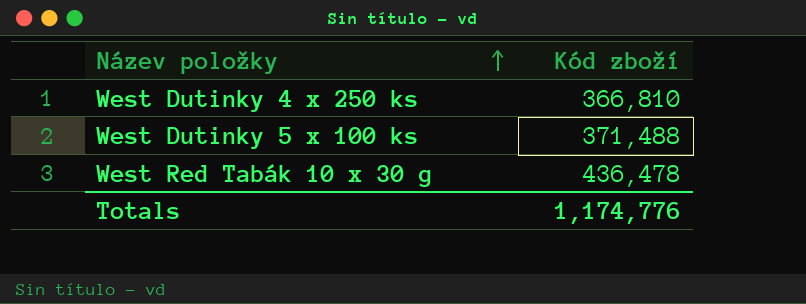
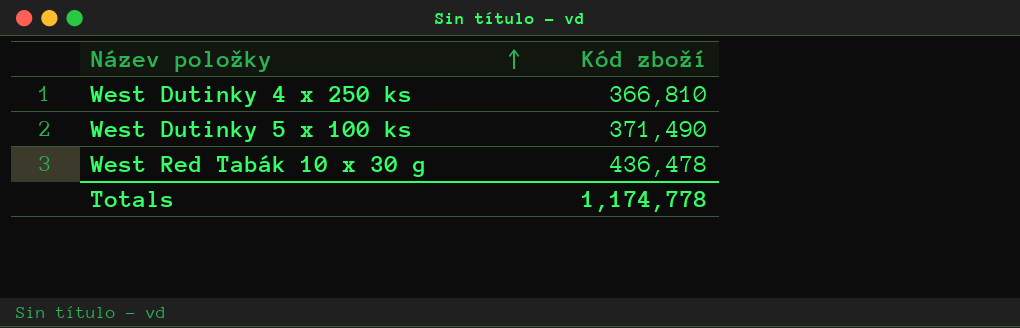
West Dutinky 5 x 100 ks | Kód zboží: 371,488 -> 371,490
Totals | Kód zboží: 1,174,776 -> 1,174,778

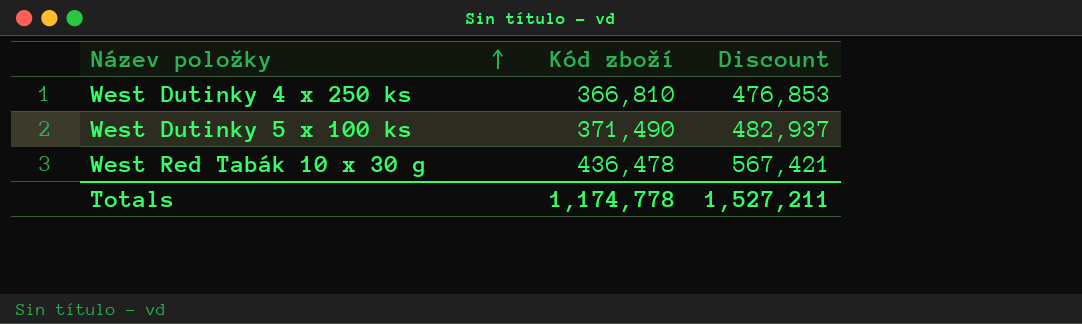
column Discount | formula: none -> [Kód zboží] * 1.3

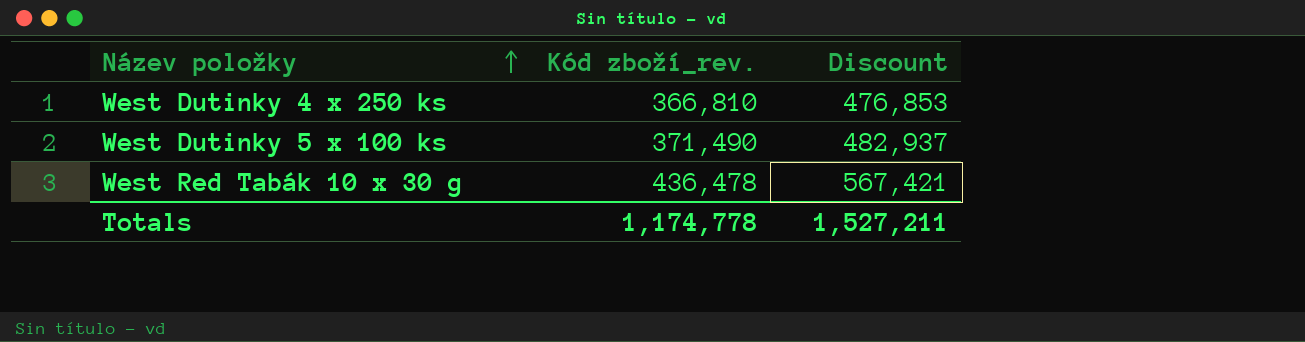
column name: Kód zboží -> Kód zboží_rev.

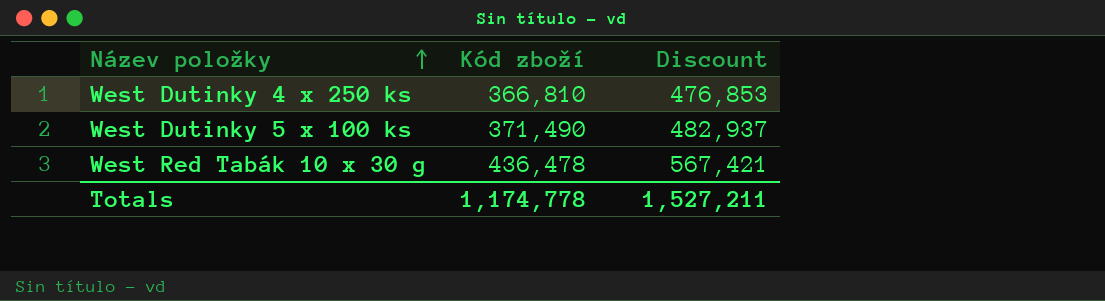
column name: Kód zboží_rev. -> Kód zboží

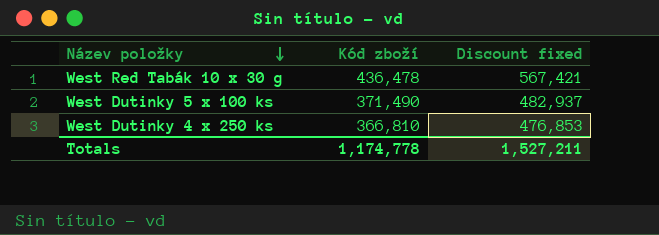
row order: Název položky ascending -> Název položky descending
column name: Discount -> Discount fixed

